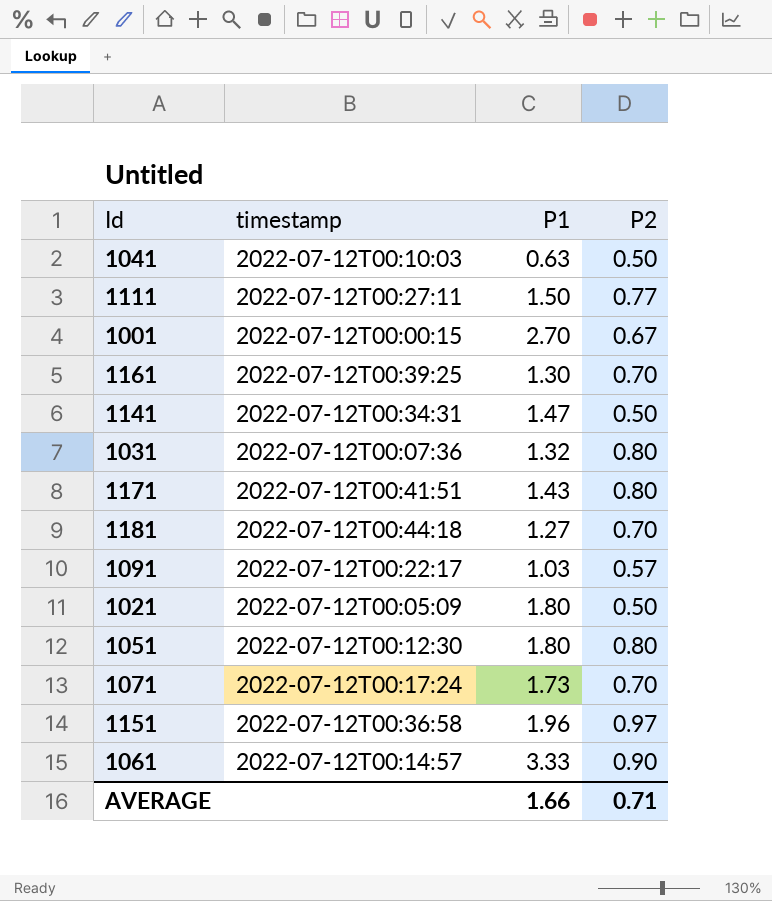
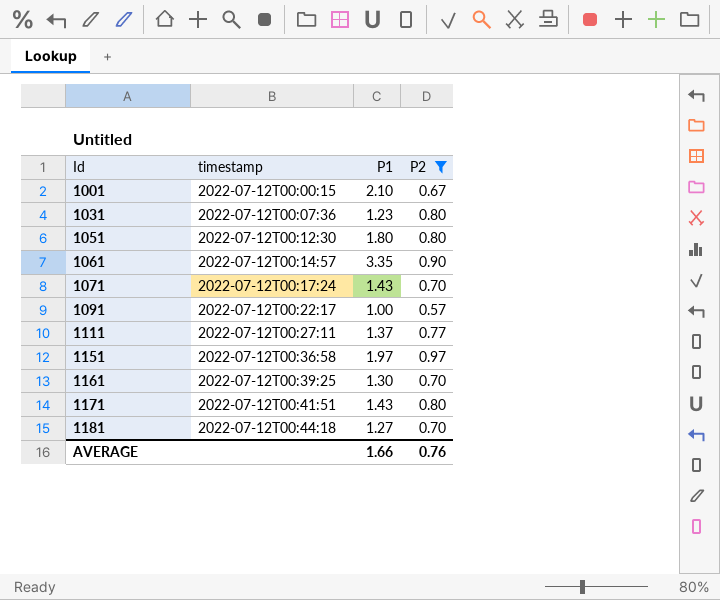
filter: none -> P2 != 0.50
row order: none -> Id ascending
1001 | P1: 2.70 -> 2.10
1031 | P1: 1.32 -> 1.23
1061 | P1: 3.33 -> 3.35
1071 | P1: 1.73 -> 1.43
1091 | P1: 1.03 -> 1.00
1111 | P1: 1.50 -> 1.37
1151 | P1: 1.96 -> 1.97
AVERAGE | P2: 0.71 -> 0.76

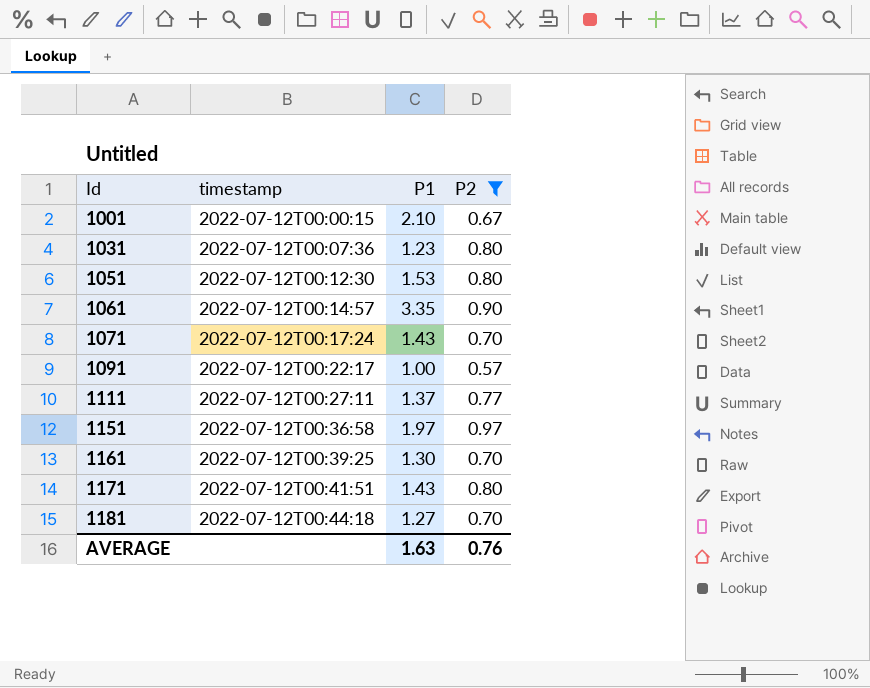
1051 | P1: 1.80 -> 1.53
AVERAGE | P1: 1.66 -> 1.63

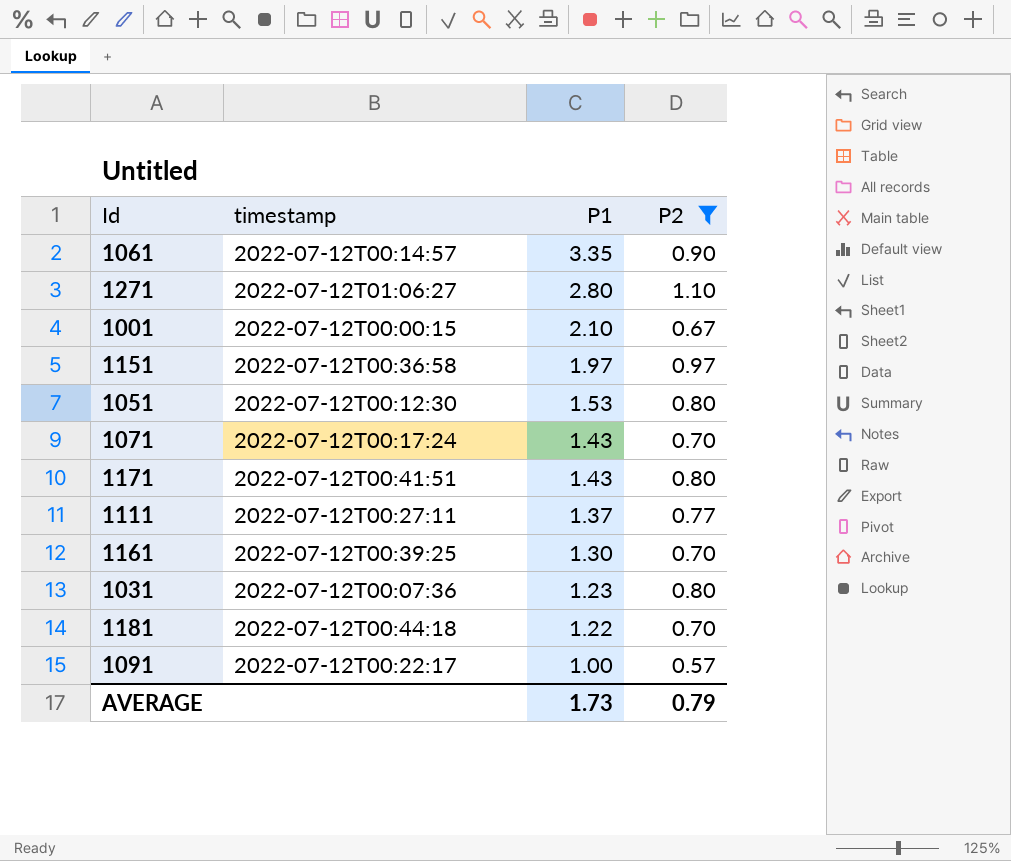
row order: Id ascending -> P1 descending
row 1271: none -> 2022-07-12T01:06:27 | 2.80 | 1.10
1181 | P1: 1.27 -> 1.22
AVERAGE | P1: 1.63 -> 1.73
AVERAGE | P2: 0.76 -> 0.79

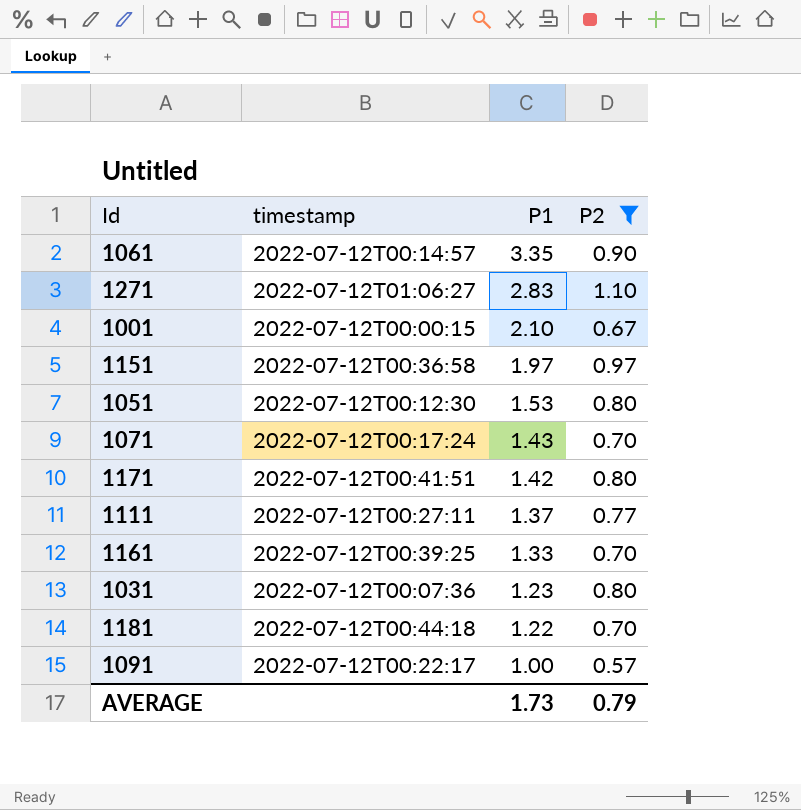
1271 | P1: 2.80 -> 2.83
1171 | P1: 1.43 -> 1.42
1161 | P1: 1.30 -> 1.33

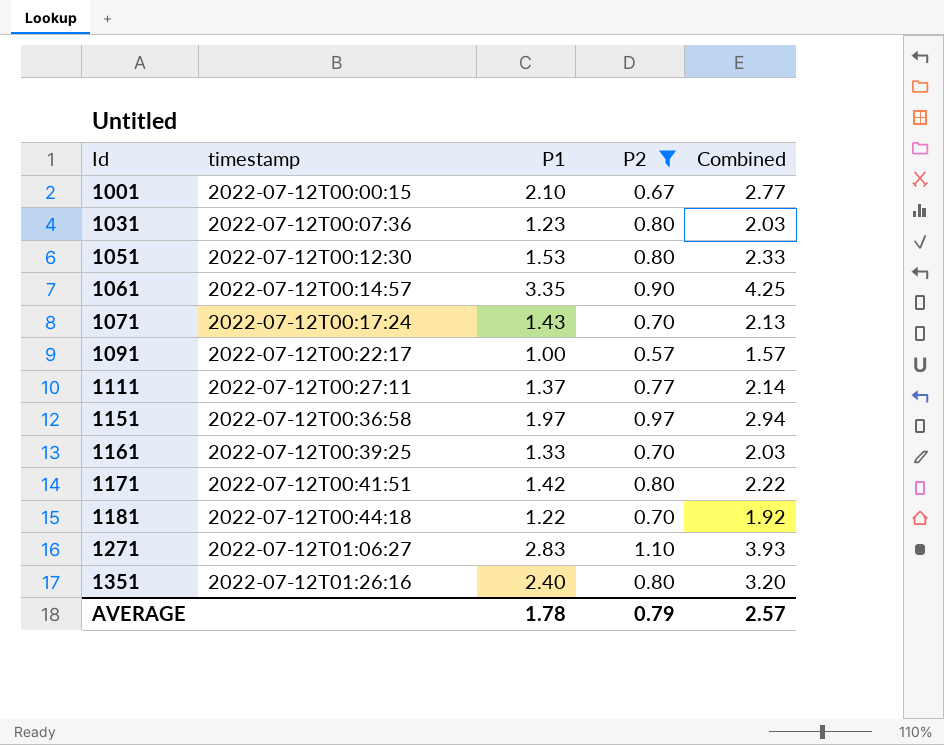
row order: P1 descending -> Id ascending
column Combined | formula: none -> [P1] + [P2]
row 1351: none -> 2022-07-12T01:26:16 | 2.40 | 0.80 | 3.20
AVERAGE | P1: 1.73 -> 1.78

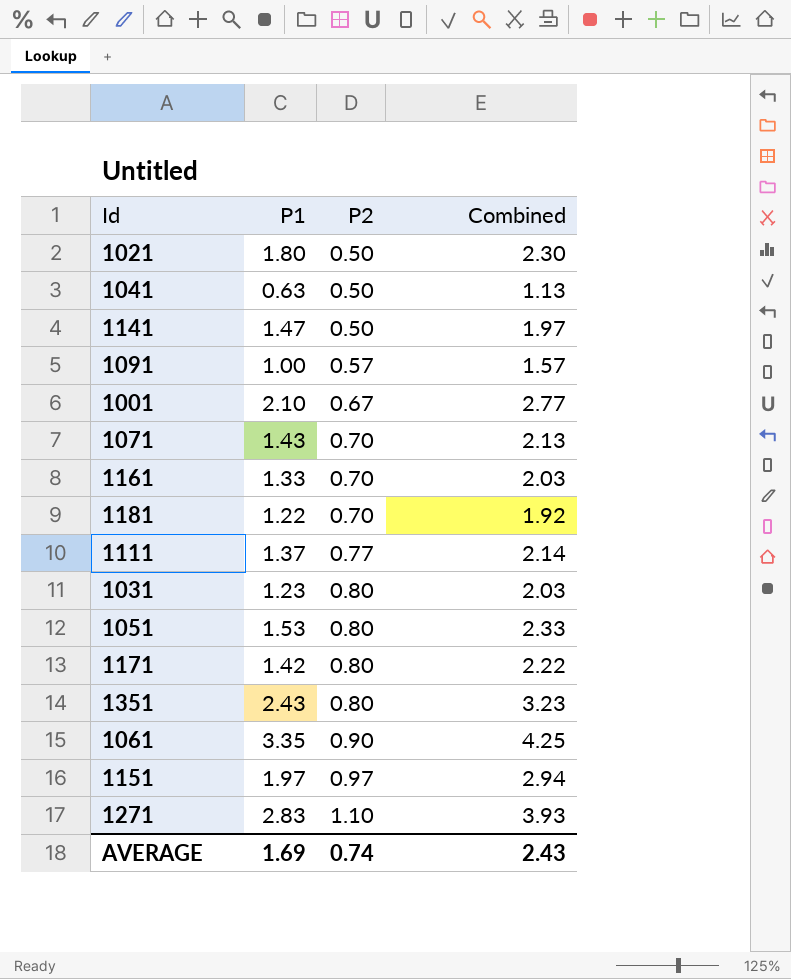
filter: P2 != 0.50 -> none
row order: Id ascending -> P2 ascending
column timestamp | position: 2 -> none
1351 | P1: 2.40 -> 2.43
1351 | Combined: 3.20 -> 3.23
AVERAGE | P1: 1.78 -> 1.69
AVERAGE | P2: 0.79 -> 0.74
AVERAGE | Combined: 2.57 -> 2.43

